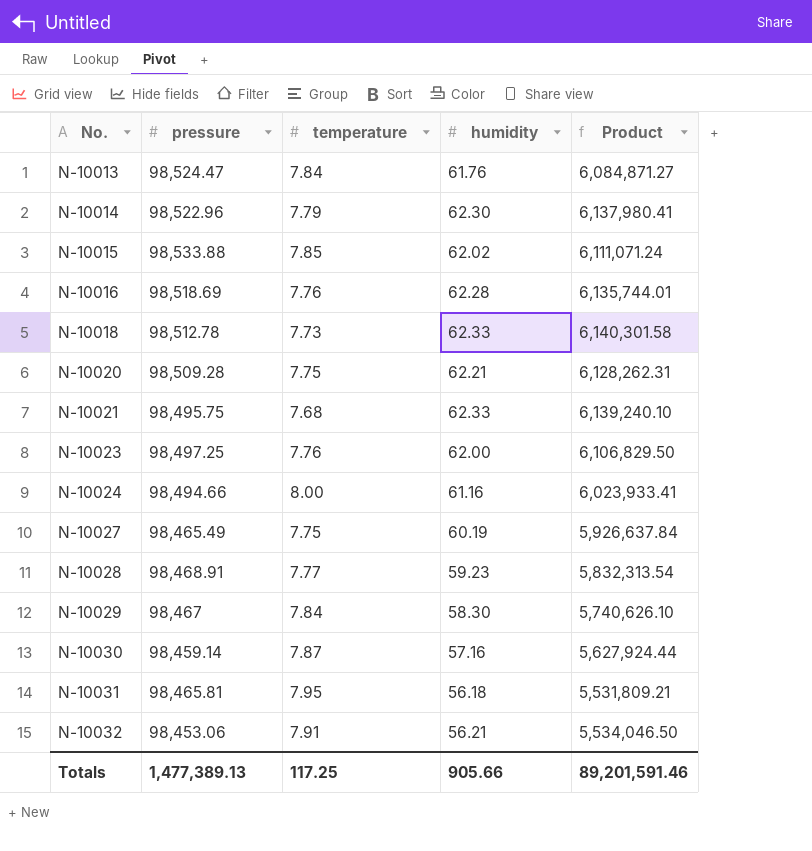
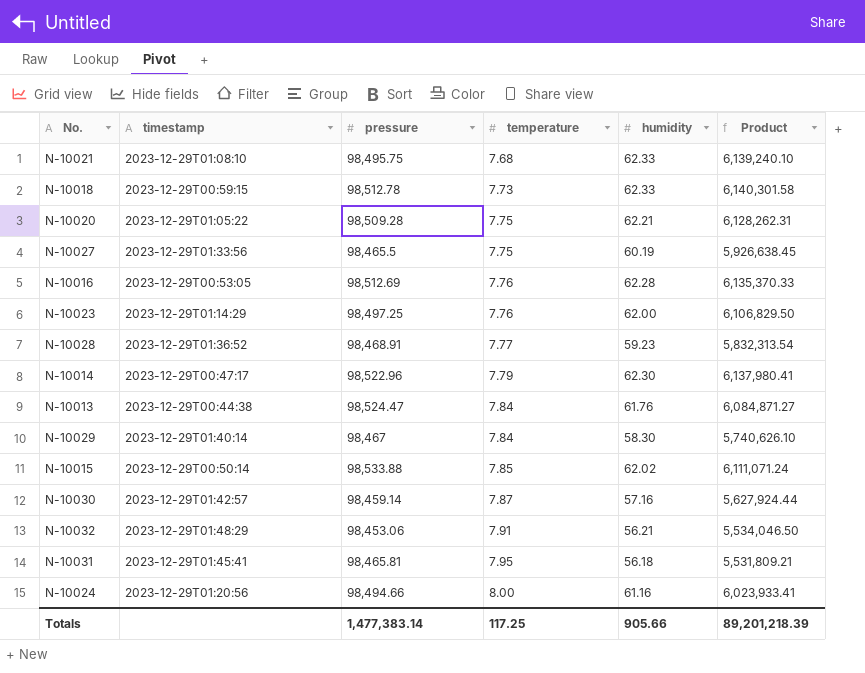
row order: No. ascending -> temperature ascending
column timestamp | position: none -> 2
N-10027 | pressure: 98,465.49 -> 98,465.5
N-10027 | Product: 5,926,637.84 -> 5,926,638.45
N-10016 | pressure: 98,518.69 -> 98,512.69
N-10016 | Product: 6,135,744.01 -> 6,135,370.33
Totals | pressure: 1,477,389.13 -> 1,477,383.14
Totals | Product: 89,201,591.46 -> 89,201,218.39

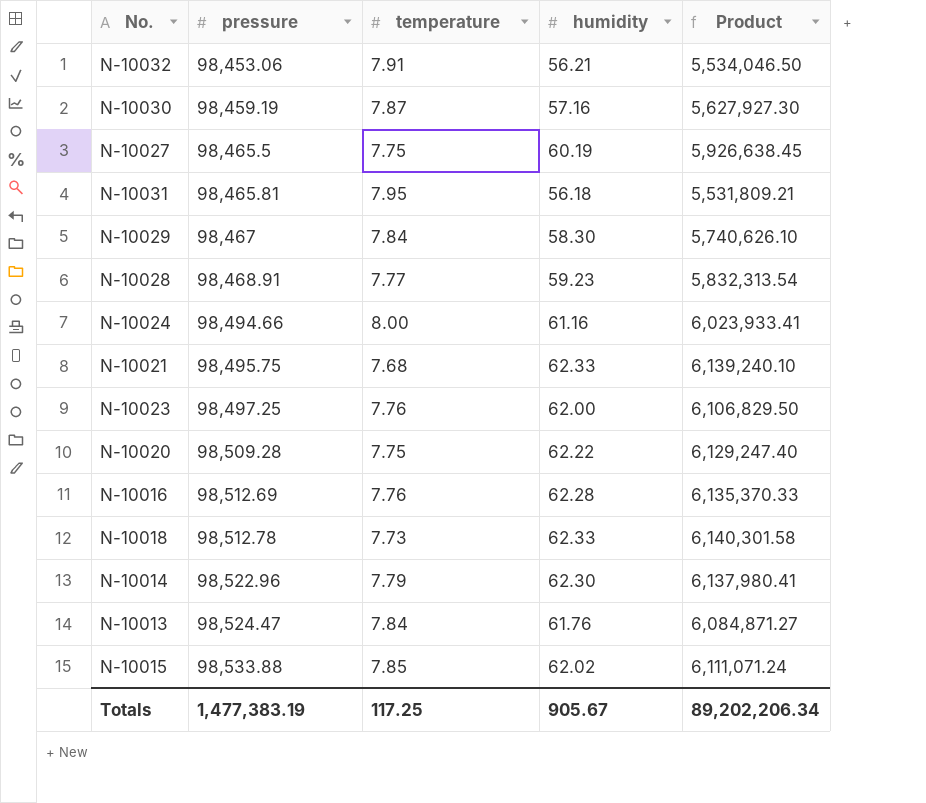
row order: temperature ascending -> pressure ascending
column timestamp | position: 2 -> none
N-10030 | pressure: 98,459.14 -> 98,459.19
N-10030 | Product: 5,627,924.44 -> 5,627,927.30
N-10020 | humidity: 62.21 -> 62.22
N-10020 | Product: 6,128,262.31 -> 6,129,247.40
Totals | pressure: 1,477,383.14 -> 1,477,383.19
Totals | humidity: 905.66 -> 905.67
Totals | Product: 89,201,218.39 -> 89,202,206.34

